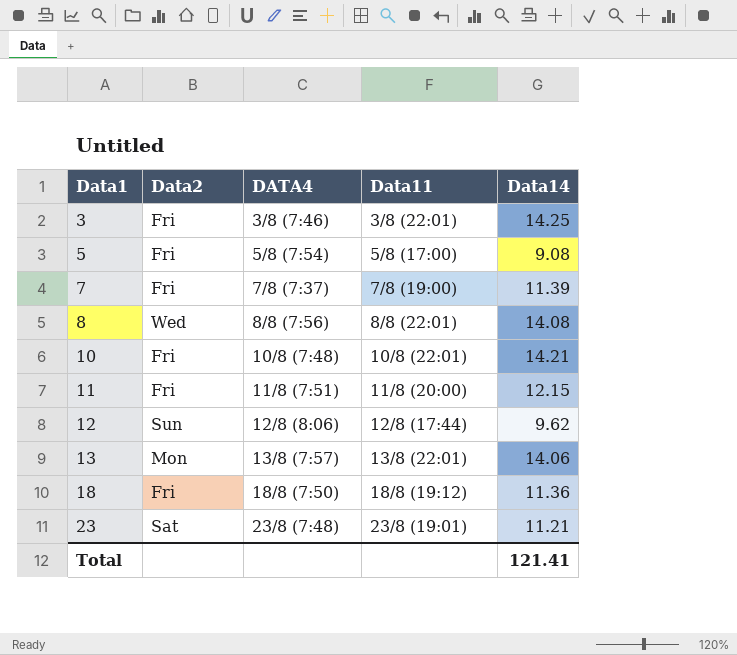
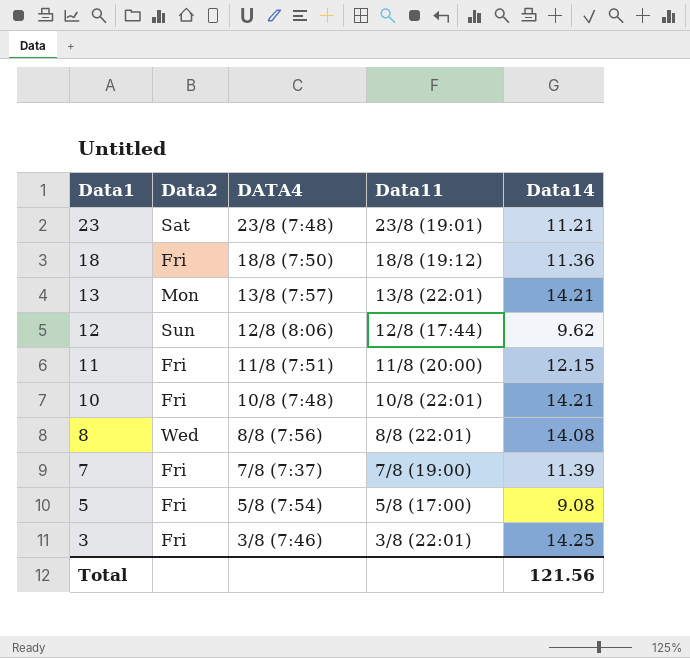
row order: Data1 ascending -> Data1 descending
13 | Data14: 14.06 -> 14.21
Total | Data14: 121.41 -> 121.56

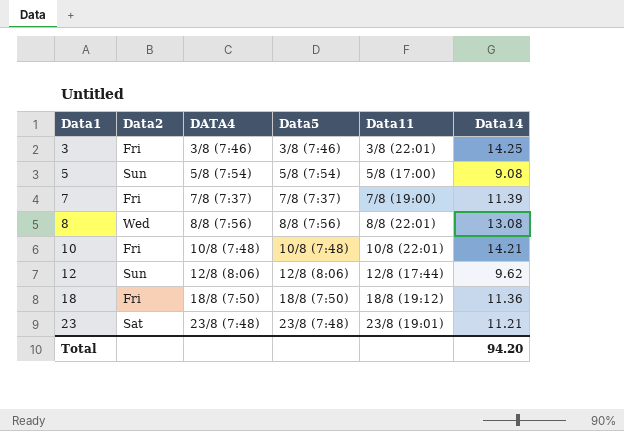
row order: Data1 descending -> Data1 ascending
column Data5 | position: none -> 4
row 13: Mon | 13/8 (7:57) | 13/8 (22:01) | 14.21 -> none
row 11: Fri | 11/8 (7:51) | 11/8 (20:00) | 12.15 -> none
5 | Data2: Fri -> Sun
8 | Data14: 14.08 -> 13.08
Total | Data14: 121.56 -> 94.20

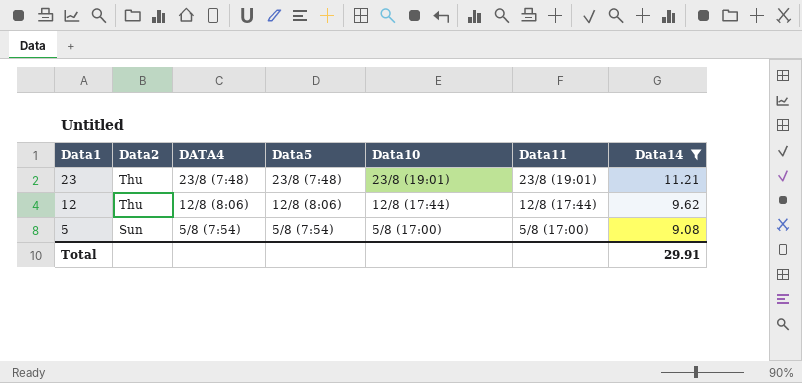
filter: none -> Data14 <= 11.21
row order: Data1 ascending -> Data1 descending
column Data10 | position: none -> 5
23 | Data2: Sat -> Thu
12 | Data2: Sun -> Thu
Total | Data14: 94.20 -> 29.91

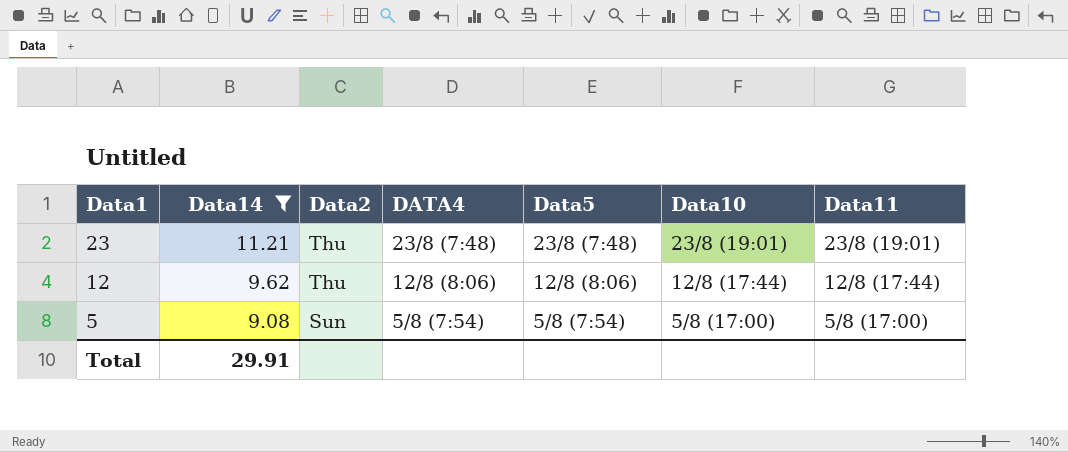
column Data14 | position: 7 -> 2

